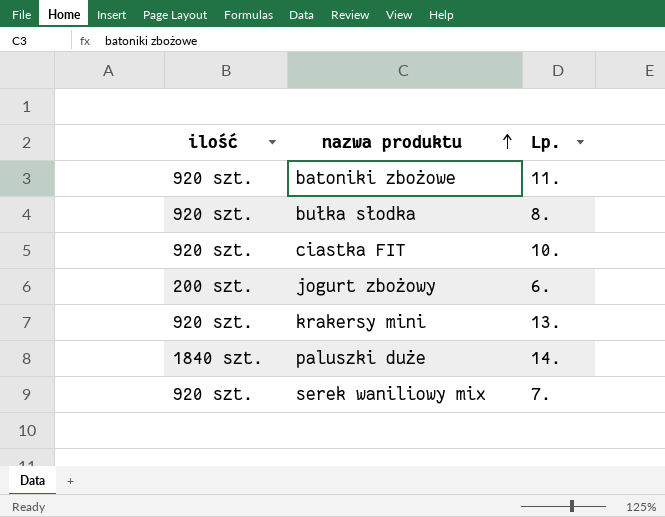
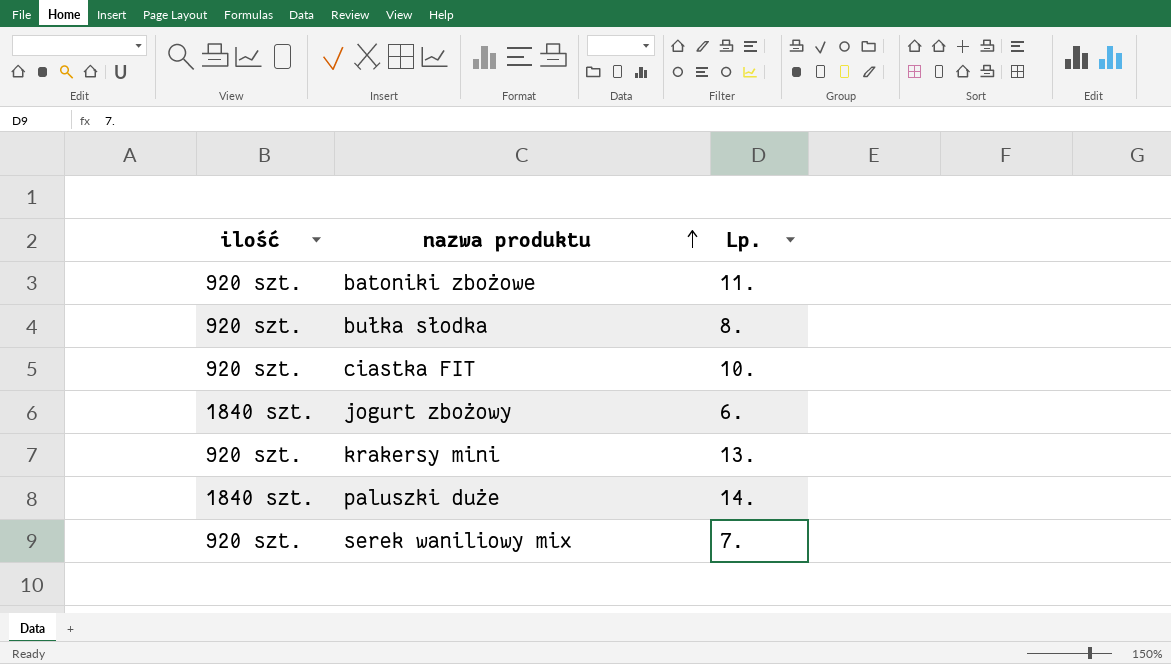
jogurt zbożowy | ilość: 200 szt. -> 1840 szt.

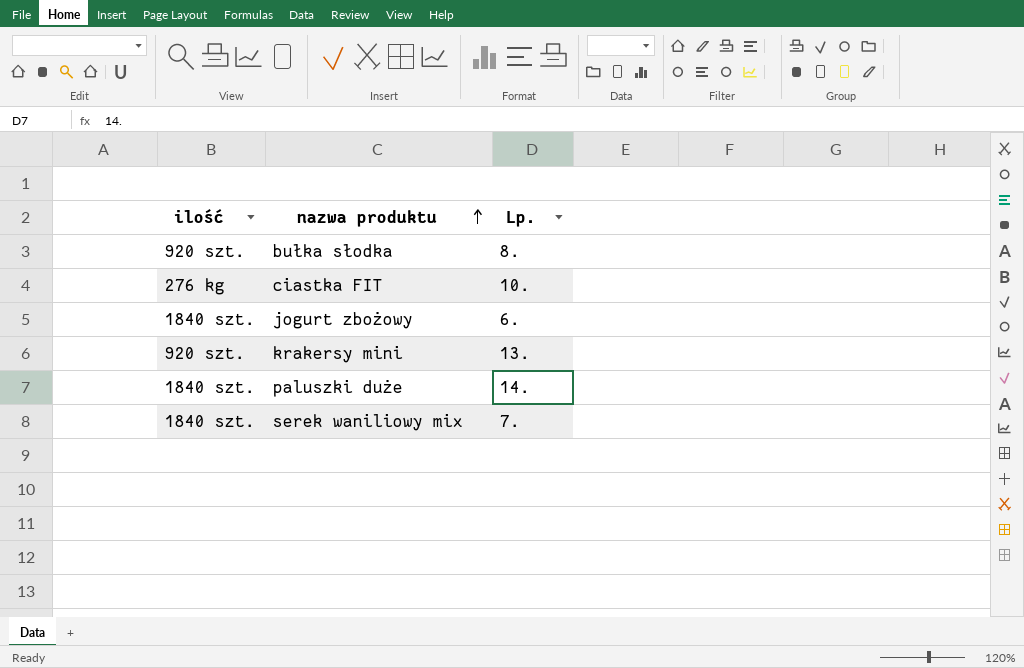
row batoniki zbożowe: 920 szt. | 11. -> none
ciastka FIT | ilość: 920 szt. -> 276 kg
serek waniliowy mix | ilość: 920 szt. -> 1840 szt.

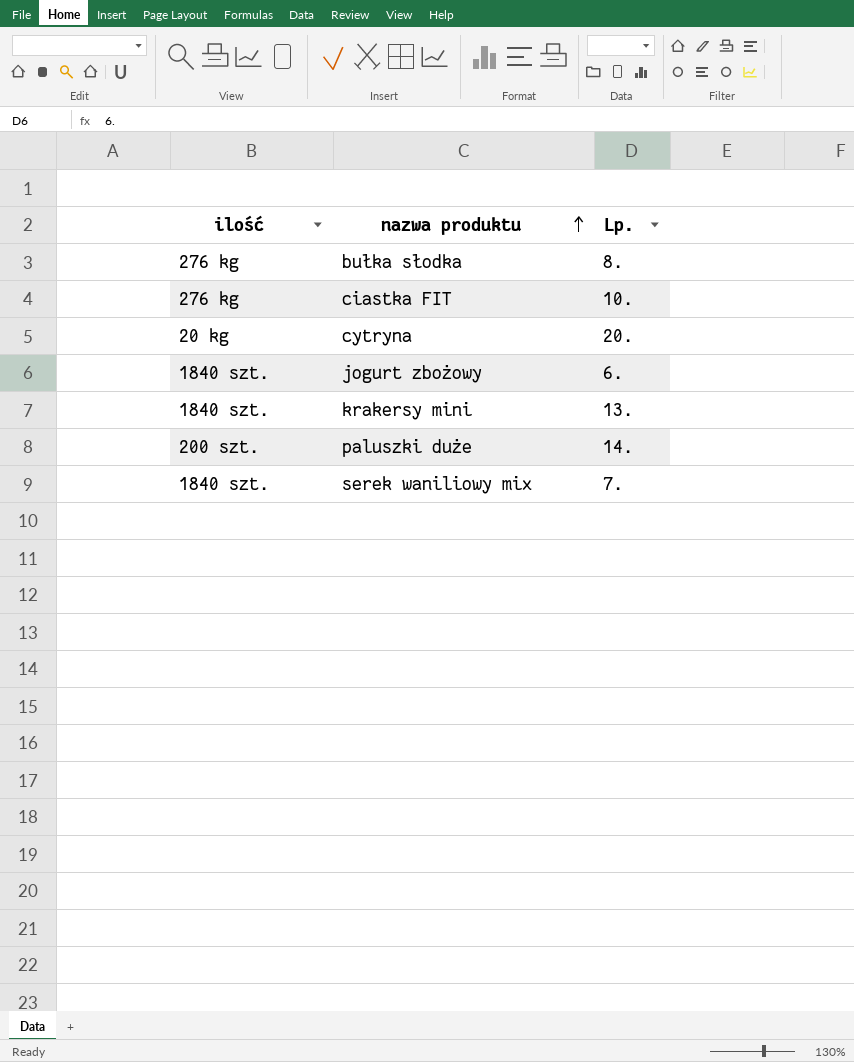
bułka słodka | ilość: 920 szt. -> 276 kg
row cytryna: none -> 20 kg | 20.
krakersy mini | ilość: 920 szt. -> 1840 szt.
paluszki duże | ilość: 1840 szt. -> 200 szt.

